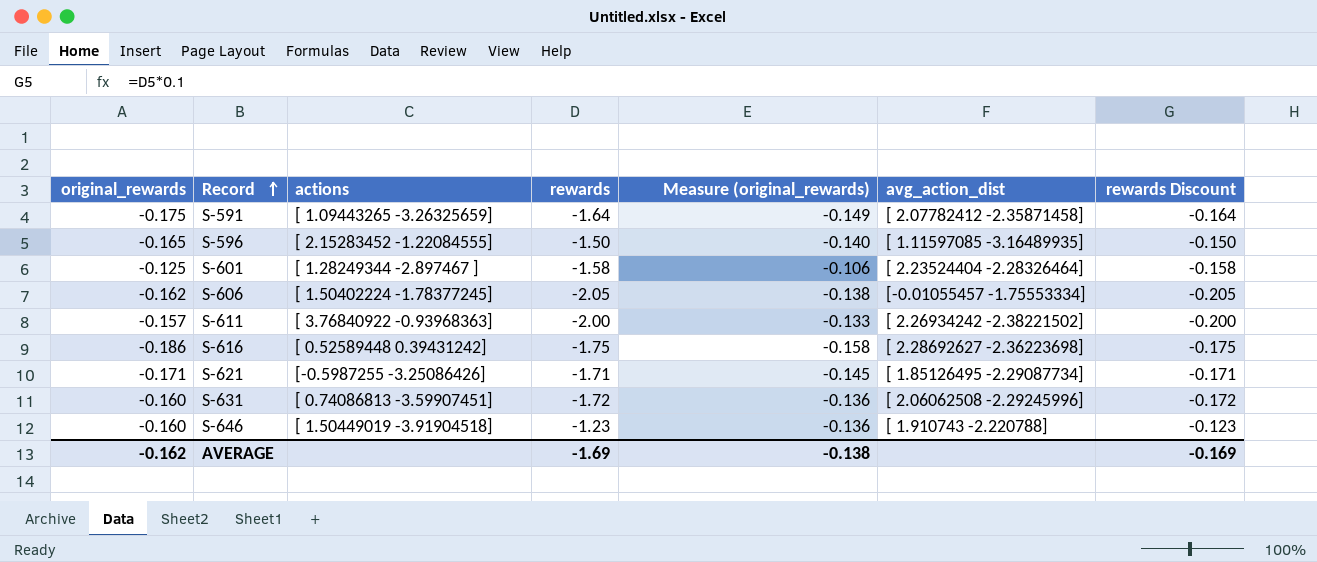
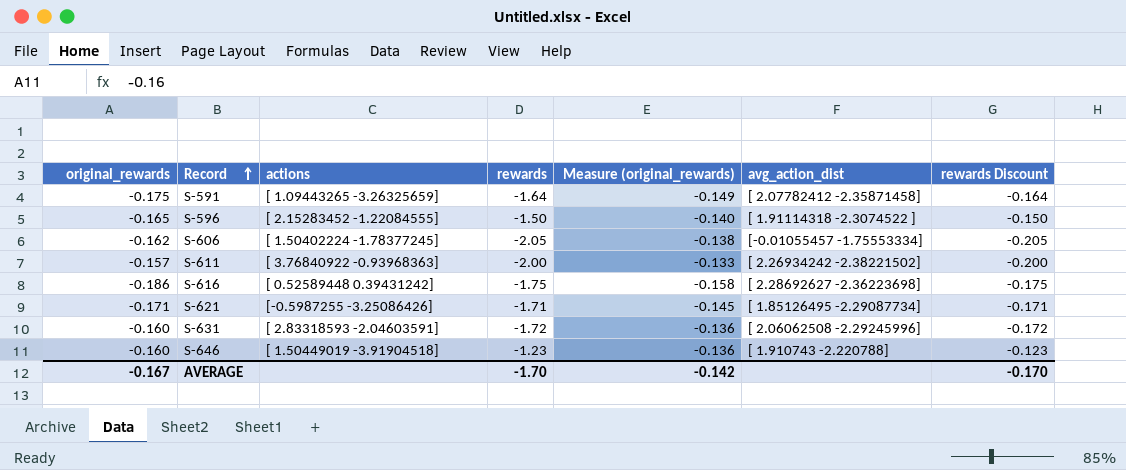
row S-601: -0.125 | [ 1.28249344 -2.897467 ] | -1.58 | -0.106 | [ 2.23524404 -2.28326464] | -0.158 -> none
S-596 | avg_action_dist: [ 1.11597085 -3.16489935] -> [ 1.91114318 -2.3074522 ]
S-631 | actions: [ 0.74086813 -3.59907451] -> [ 2.83318593 -2.04603591]
AVERAGE | original_rewards: -0.162 -> -0.167
AVERAGE | rewards: -1.69 -> -1.70
AVERAGE | Measure (original_rewards): -0.138 -> -0.142
AVERAGE | rewards Discount: -0.169 -> -0.170

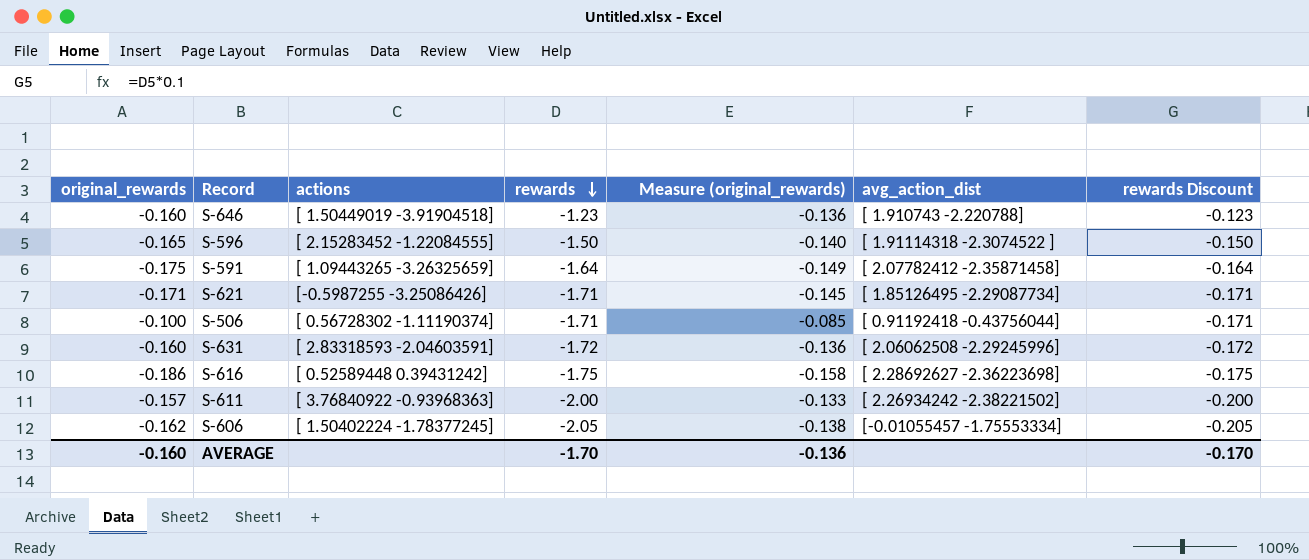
row order: Record ascending -> rewards descending
row S-506: none -> -0.100 | [ 0.56728302 -1.11190374] | -1.71 | -0.085 | [ 0.91192418 -0.43756044] | -0.171
AVERAGE | original_rewards: -0.167 -> -0.160
AVERAGE | Measure (original_rewards): -0.142 -> -0.136

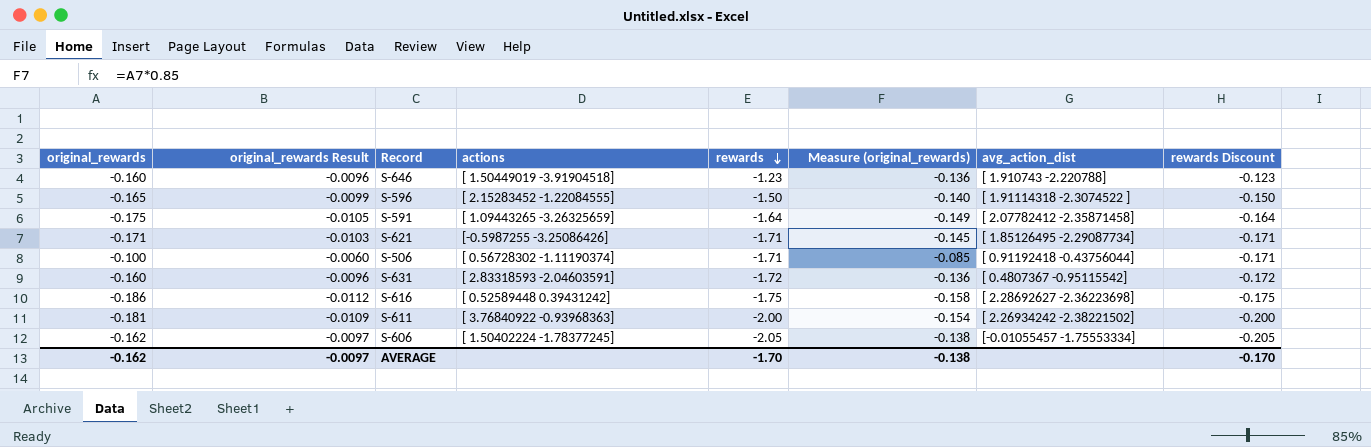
column original_rewards Result | formula: none -> [original_rewards] * 0.06
S-631 | avg_action_dist: [ 2.06062508 -2.29245996] -> [ 0.4807367 -0.95115542]
S-611 | original_rewards: -0.157 -> -0.181
S-611 | Measure (original_rewards): -0.133 -> -0.154
AVERAGE | original_rewards: -0.160 -> -0.162
AVERAGE | Measure (original_rewards): -0.136 -> -0.138

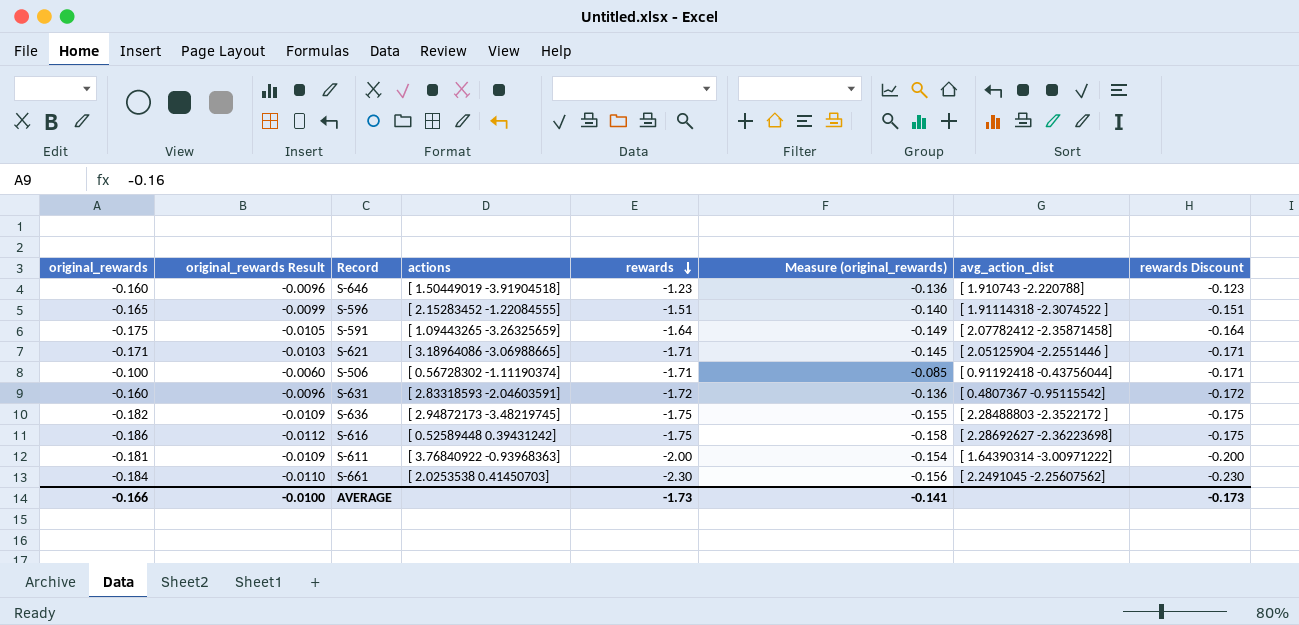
row S-606: -0.162 | -0.0097 | [ 1.50402224 -1.78377245] | -2.05 | -0.138 | [-0.01055457 -1.75553334] | -0.205 -> none
S-596 | rewards: -1.50 -> -1.51
S-596 | rewards Discount: -0.150 -> -0.151
S-621 | actions: [-0.5987255 -3.25086426] -> [ 3.18964086 -3.06988665]
S-621 | avg_action_dist: [ 1.85126495 -2.29087734] -> [ 2.05125904 -2.2551446 ]
row S-636: none -> -0.182 | -0.0109 | [ 2.94872173 -3.48219745] | -1.75 | -0.155 | [ 2.28488803 -2.3522172 ] | -0.175
S-611 | avg_action_dist: [ 2.26934242 -2.38221502] -> [ 1.64390314 -3.00971222]
row S-661: none -> -0.184 | -0.0110 | [ 2.0253538 0.41450703] | -2.30 | -0.156 | [ 2.2491045 -2.25607562] | -0.230
AVERAGE | original_rewards: -0.162 -> -0.166
AVERAGE | original_rewards Result: -0.0097 -> -0.0100
AVERAGE | rewards: -1.70 -> -1.73
AVERAGE | Measure (original_rewards): -0.138 -> -0.141
AVERAGE | rewards Discount: -0.170 -> -0.173

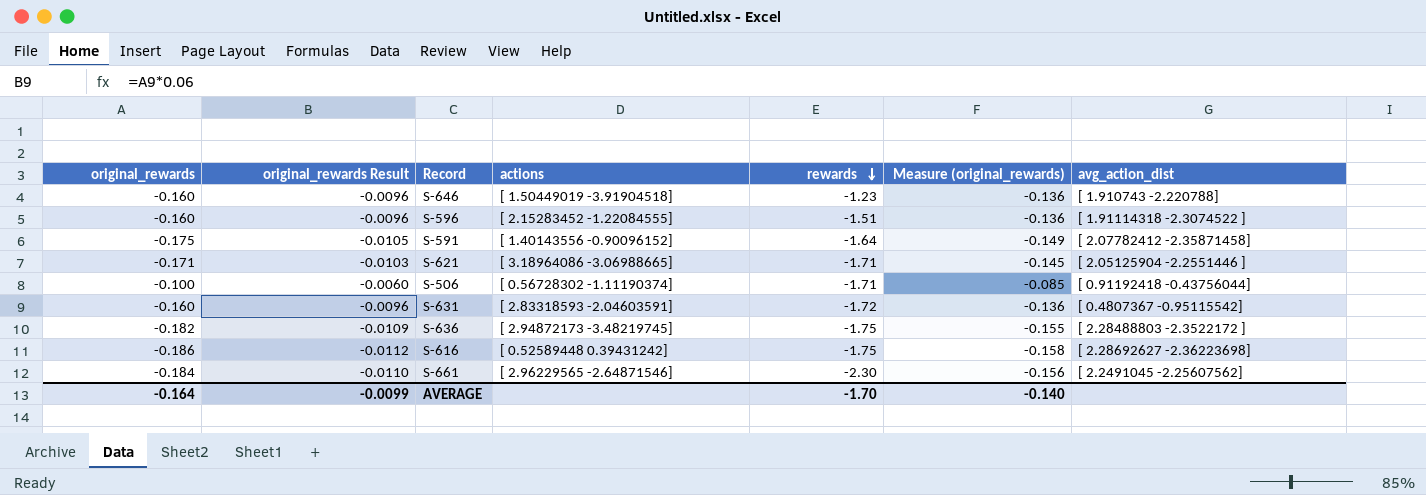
column rewards Discount | formula: [rewards] * 0.1 -> none
row S-611: -0.181 | -0.0109 | [ 3.76840922 -0.93968363] | -2.00 | -0.154 | [ 1.64390314 -3.00971222] | -0.200 -> none
S-596 | original_rewards: -0.165 -> -0.160
S-596 | original_rewards Result: -0.0099 -> -0.0096
S-596 | Measure (original_rewards): -0.140 -> -0.136
S-591 | actions: [ 1.09443265 -3.26325659] -> [ 1.40143556 -0.90096152]
S-661 | actions: [ 2.0253538 0.41450703] -> [ 2.96229565 -2.64871546]
AVERAGE | original_rewards: -0.166 -> -0.164
AVERAGE | original_rewards Result: -0.0100 -> -0.0099
AVERAGE | rewards: -1.73 -> -1.70
AVERAGE | Measure (original_rewards): -0.141 -> -0.140

